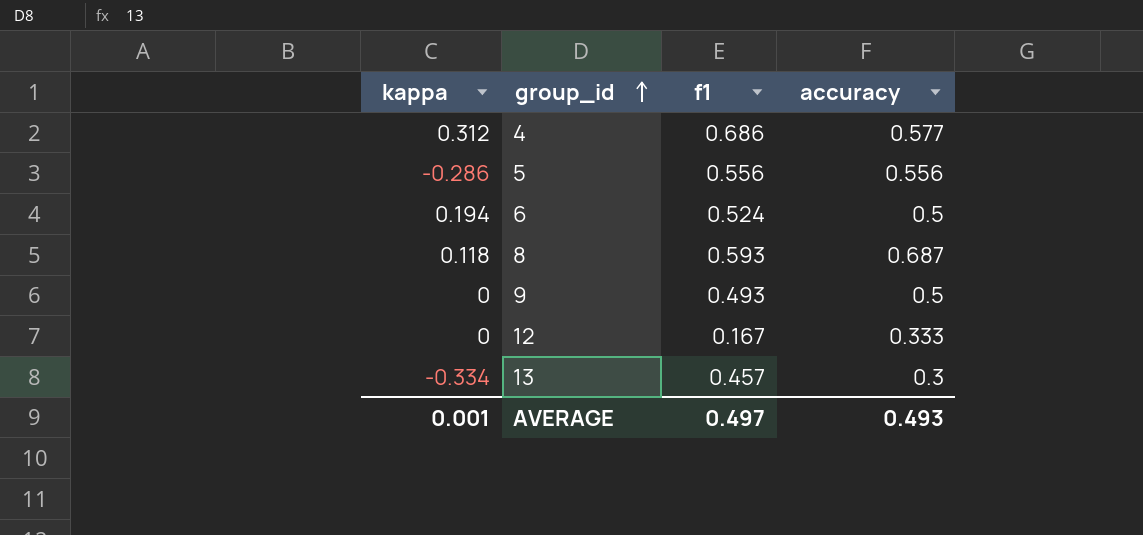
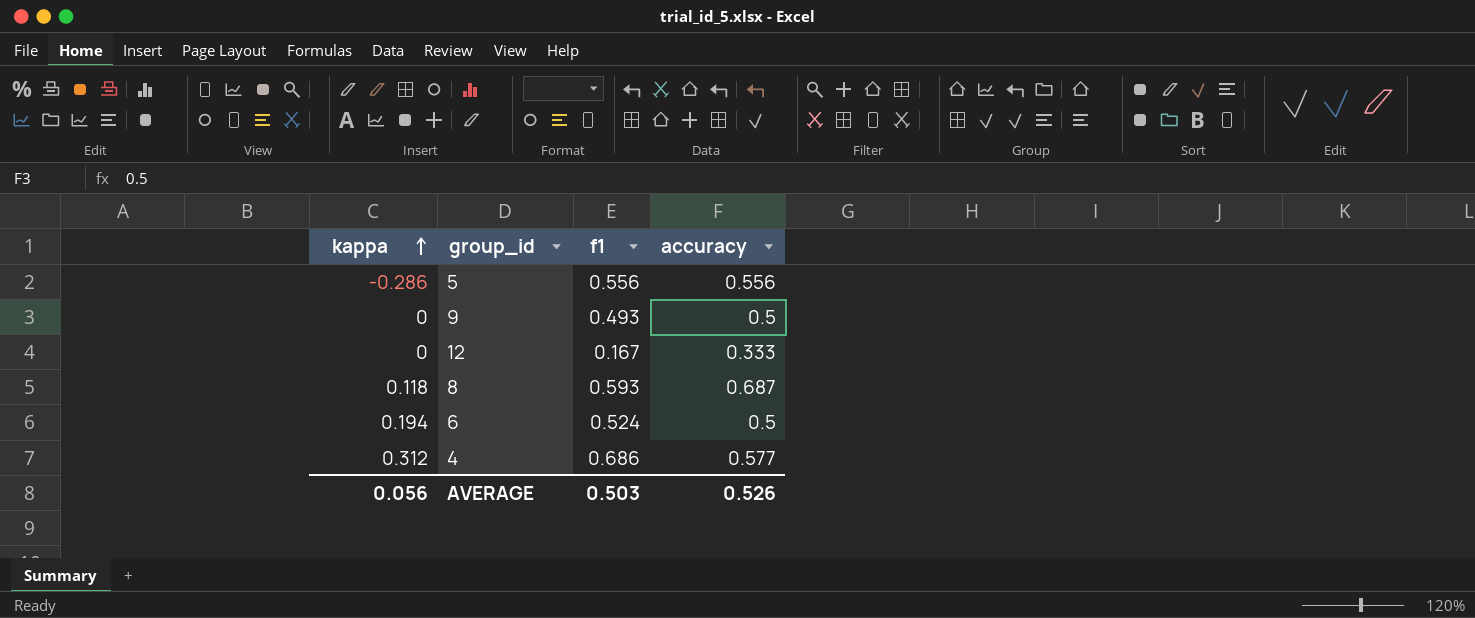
row order: group_id ascending -> kappa ascending
row 13: -0.334 | 0.457 | 0.3 -> none
AVERAGE | kappa: 0.001 -> 0.056
AVERAGE | f1: 0.497 -> 0.503
AVERAGE | accuracy: 0.493 -> 0.526

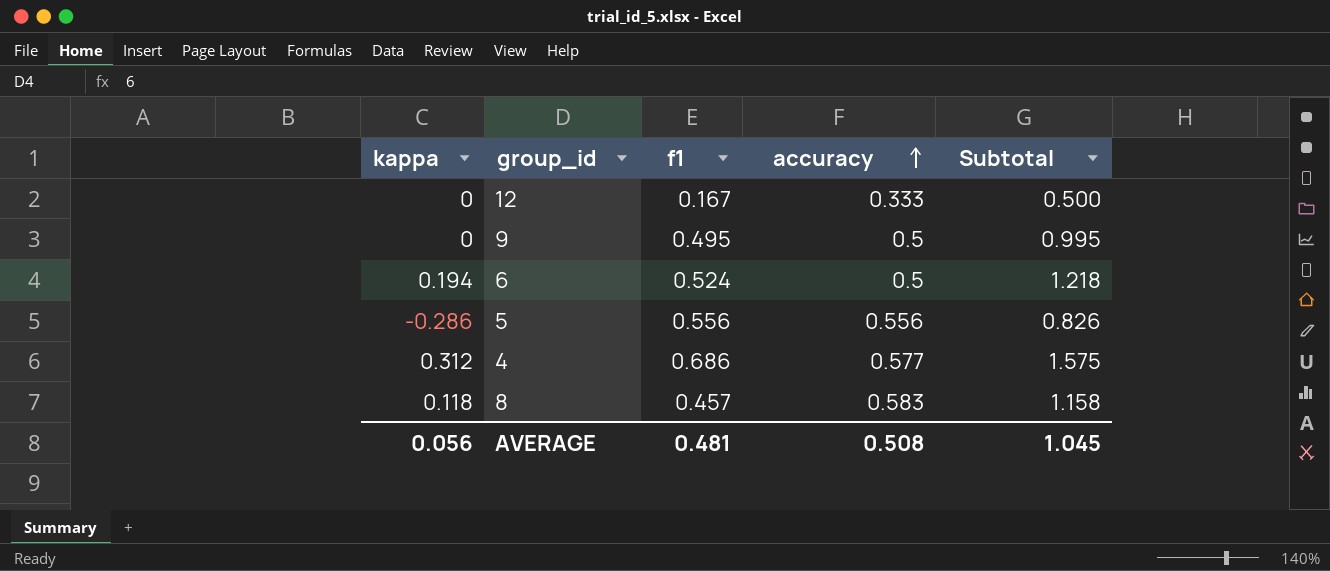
row order: kappa ascending -> accuracy ascending
column Subtotal | formula: none -> [kappa] + [f1] + [accuracy]
9 | f1: 0.493 -> 0.495
8 | f1: 0.593 -> 0.457
8 | accuracy: 0.687 -> 0.583
AVERAGE | f1: 0.503 -> 0.481
AVERAGE | accuracy: 0.526 -> 0.508

